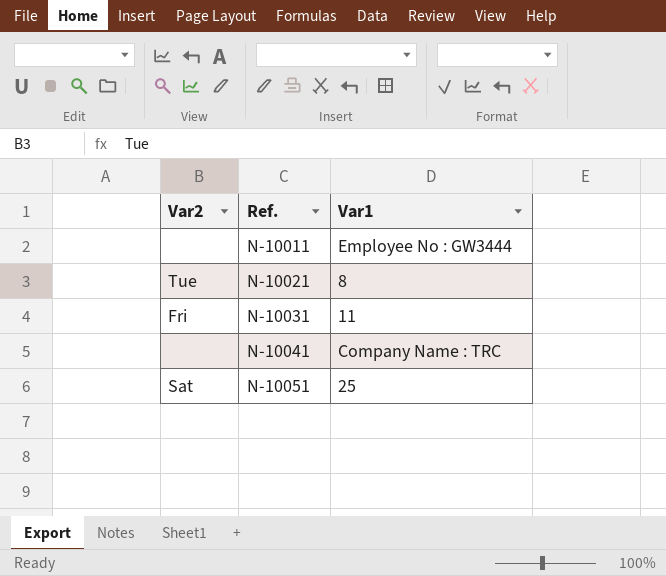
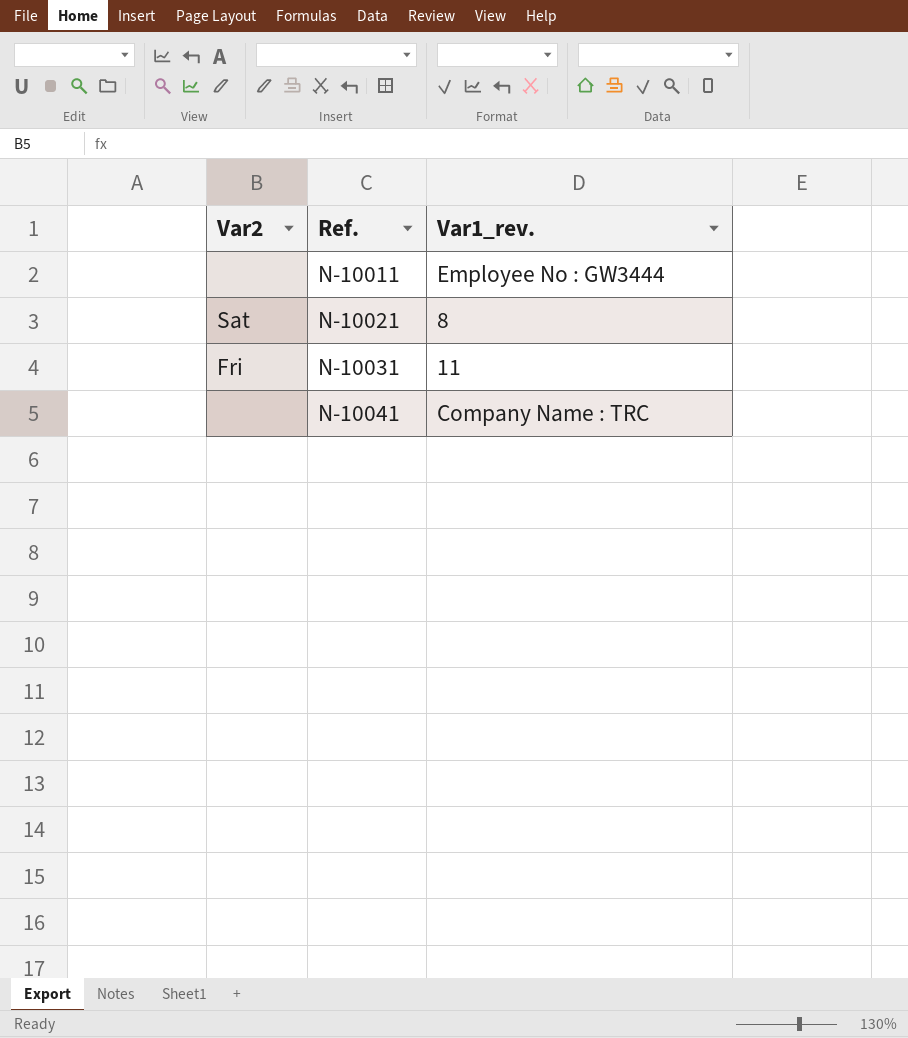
column name: Var1 -> Var1_rev.
row N-10051: Sat | 25 -> none
N-10021 | Var2: Tue -> Sat

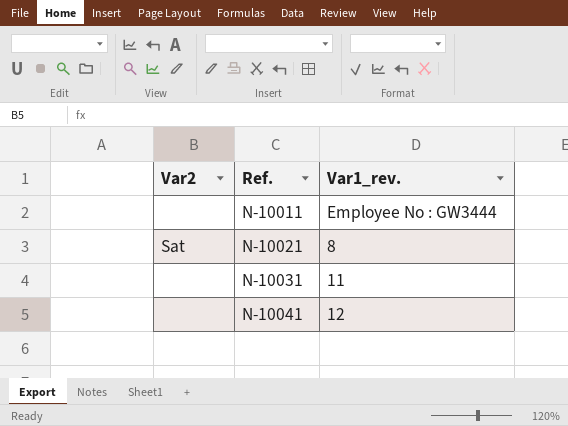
N-10031 | Var2: Fri -> none
N-10041 | Var1_rev.: Company Name : TRC -> 12

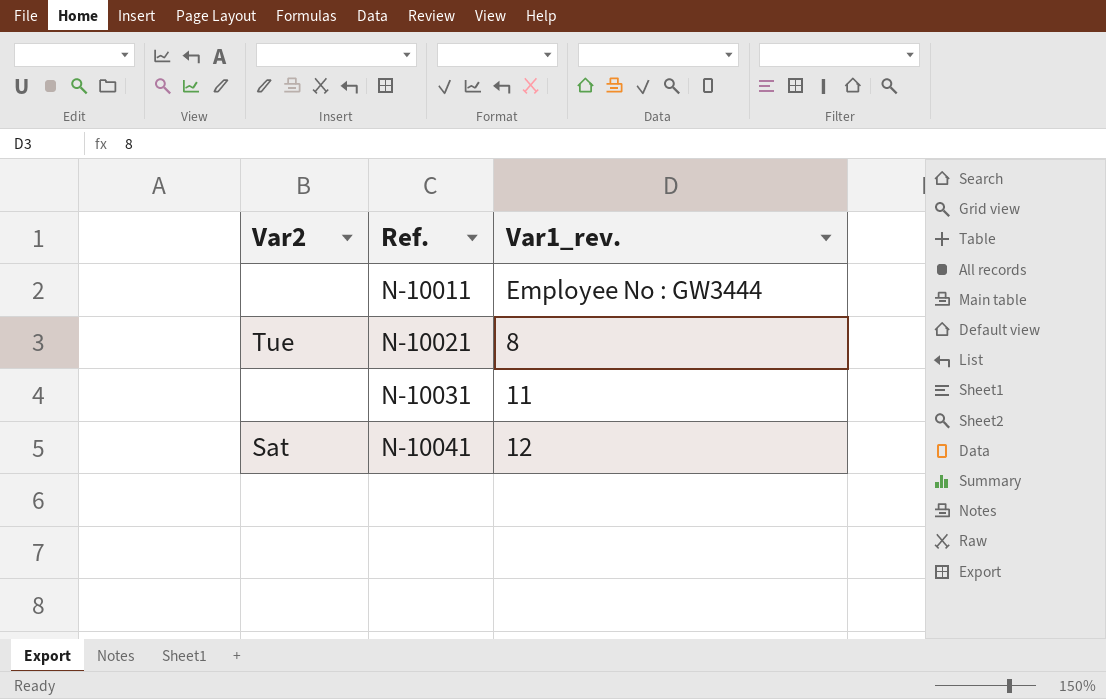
N-10021 | Var2: Sat -> Tue
N-10041 | Var2: none -> Sat

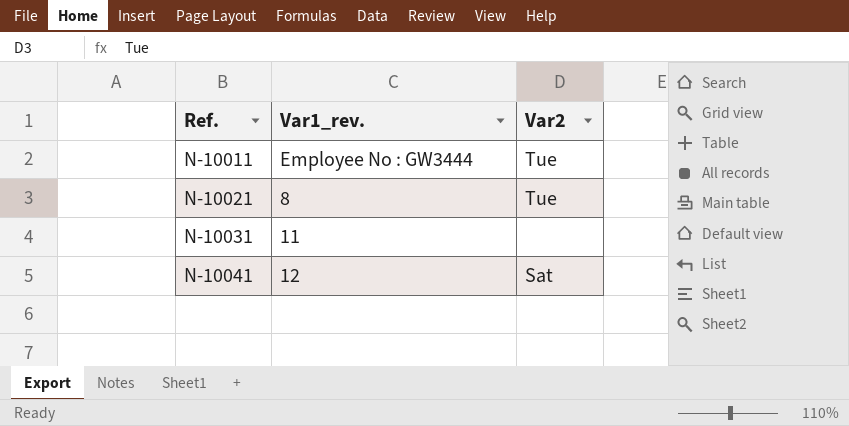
column Var2 | position: 1 -> 3
N-10011 | Var2: none -> Tue

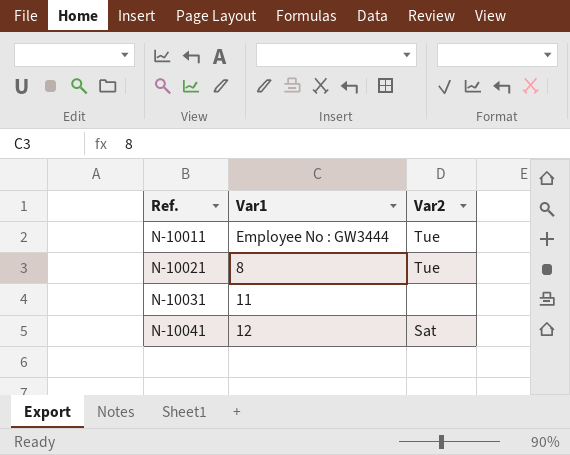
column name: Var1_rev. -> Var1

